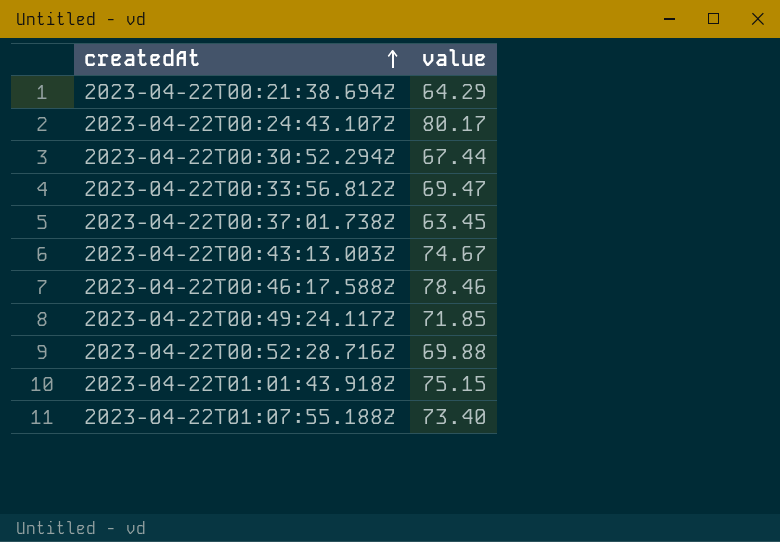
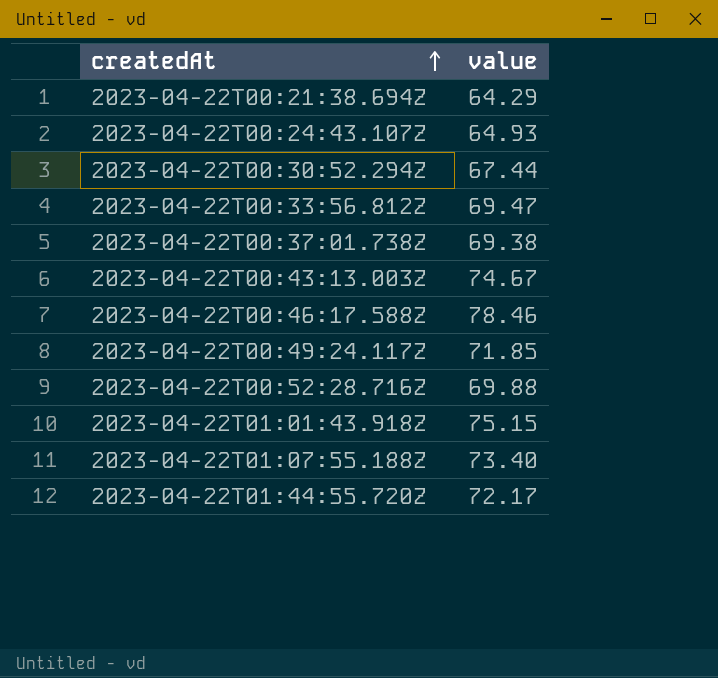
2023-04-22T00:24:43.107Z | value: 80.17 -> 64.93
2023-04-22T00:37:01.738Z | value: 63.45 -> 69.38
row 2023-04-22T01:44:55.720Z: none -> 72.17

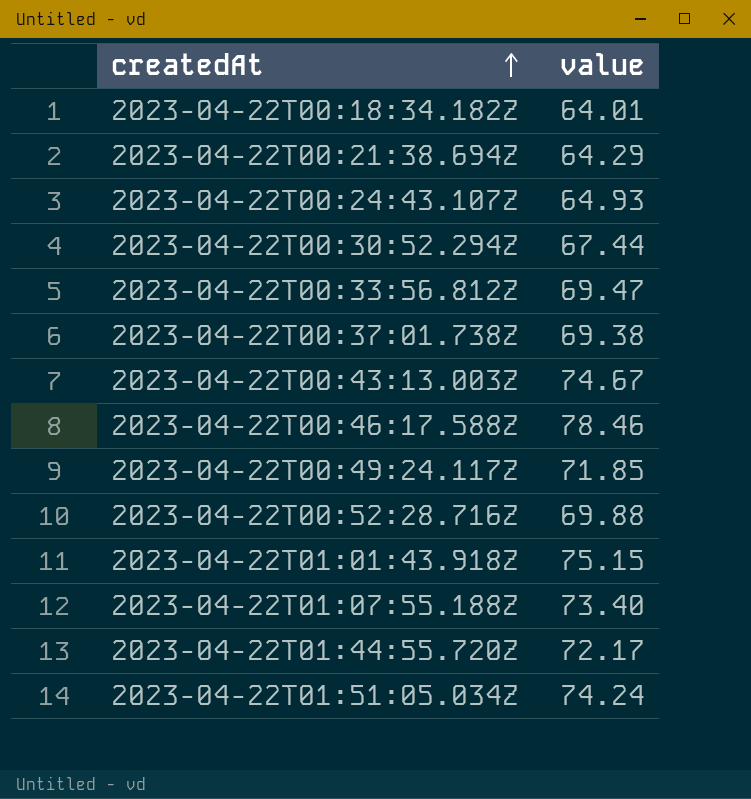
row 2023-04-22T00:18:34.182Z: none -> 64.01
row 2023-04-22T01:51:05.034Z: none -> 74.24

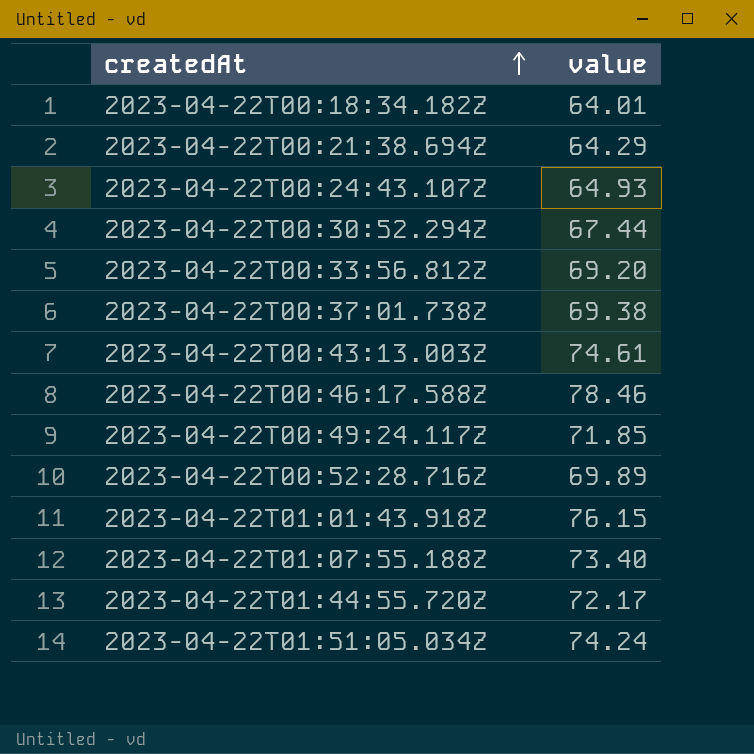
2023-04-22T00:33:56.812Z | value: 69.47 -> 69.20
2023-04-22T00:43:13.003Z | value: 74.67 -> 74.61
2023-04-22T00:52:28.716Z | value: 69.88 -> 69.89
2023-04-22T01:01:43.918Z | value: 75.15 -> 76.15

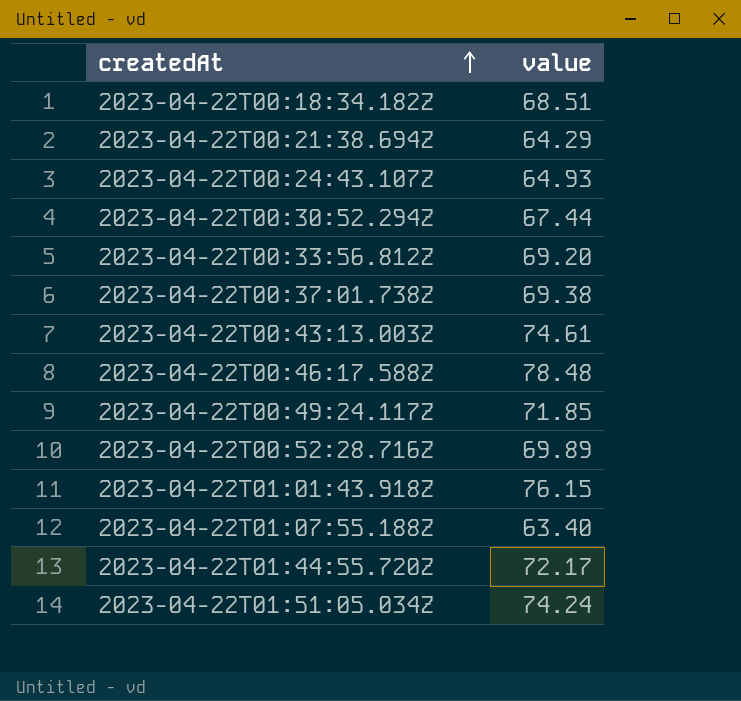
2023-04-22T00:18:34.182Z | value: 64.01 -> 68.51
2023-04-22T00:46:17.588Z | value: 78.46 -> 78.48
2023-04-22T01:07:55.188Z | value: 73.40 -> 63.40

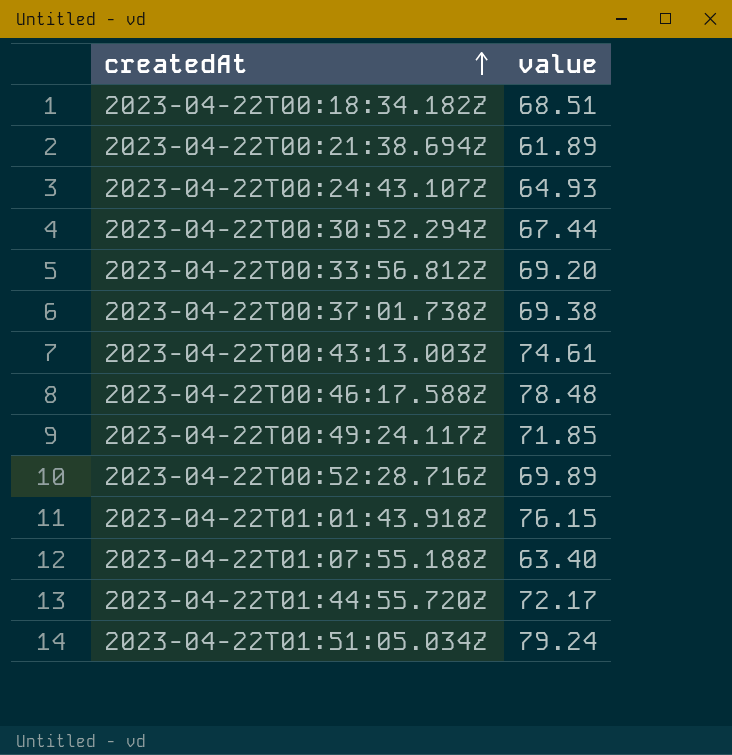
2023-04-22T00:21:38.694Z | value: 64.29 -> 61.89
2023-04-22T01:51:05.034Z | value: 74.24 -> 79.24

